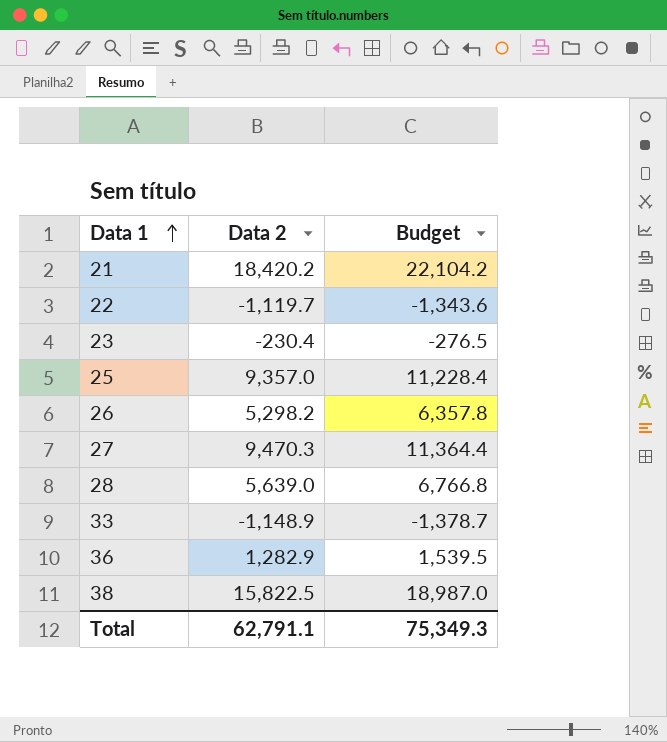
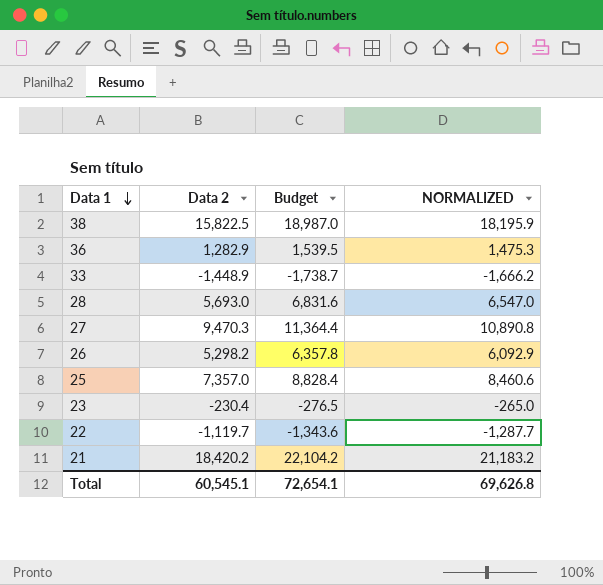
row order: Data 1 ascending -> Data 1 descending
column NORMALIZED | formula: none -> [Data 2] * 1.15
33 | Data 2: -1,148.9 -> -1,448.9
33 | Budget: -1,378.7 -> -1,738.7
28 | Data 2: 5,639.0 -> 5,693.0
28 | Budget: 6,766.8 -> 6,831.6
25 | Data 2: 9,357.0 -> 7,357.0
25 | Budget: 11,228.4 -> 8,828.4
Total | Data 2: 62,791.1 -> 60,545.1
Total | Budget: 75,349.3 -> 72,654.1

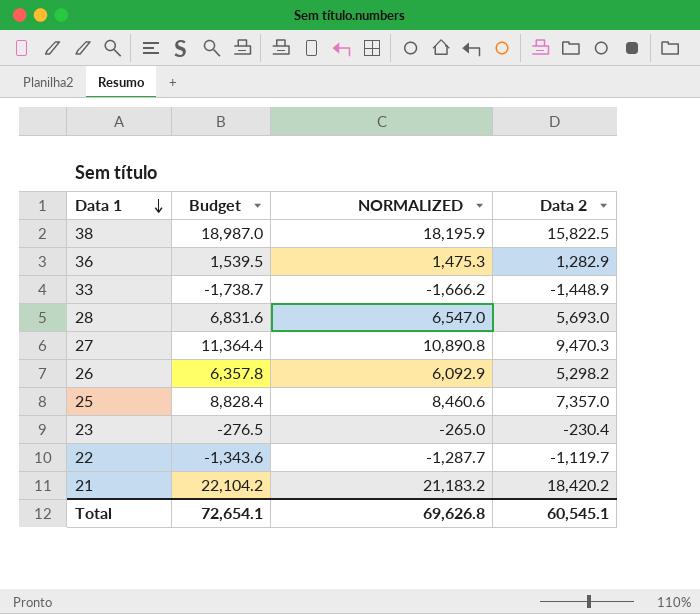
column Data 2 | position: 2 -> 4

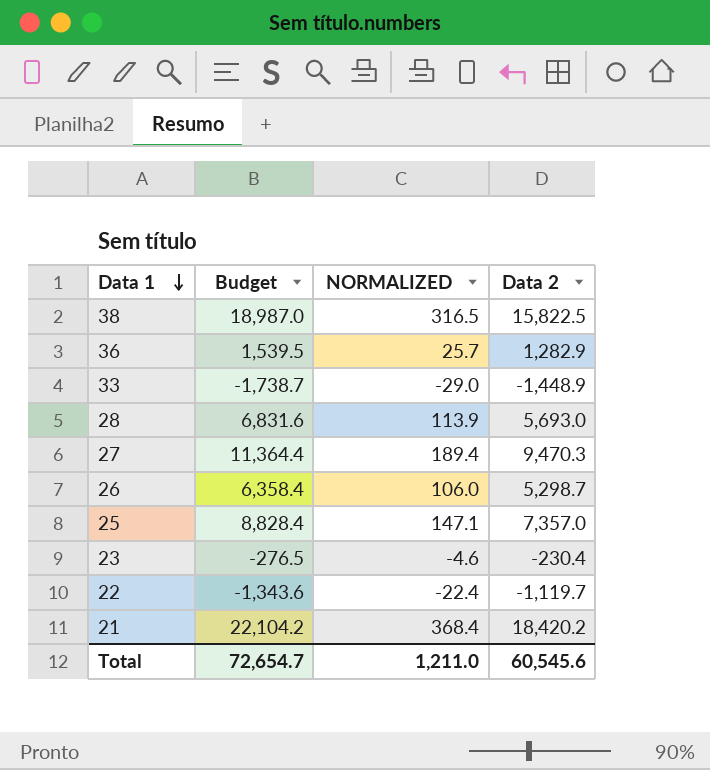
column NORMALIZED | formula: [Data 2] * 1.15 -> [Data 2] * 0.02
26 | Budget: 6,357.8 -> 6,358.4
26 | Data 2: 5,298.2 -> 5,298.7
Total | Budget: 72,654.1 -> 72,654.7
Total | NORMALIZED: 69,626.8 -> 1,211.0
Total | Data 2: 60,545.1 -> 60,545.6

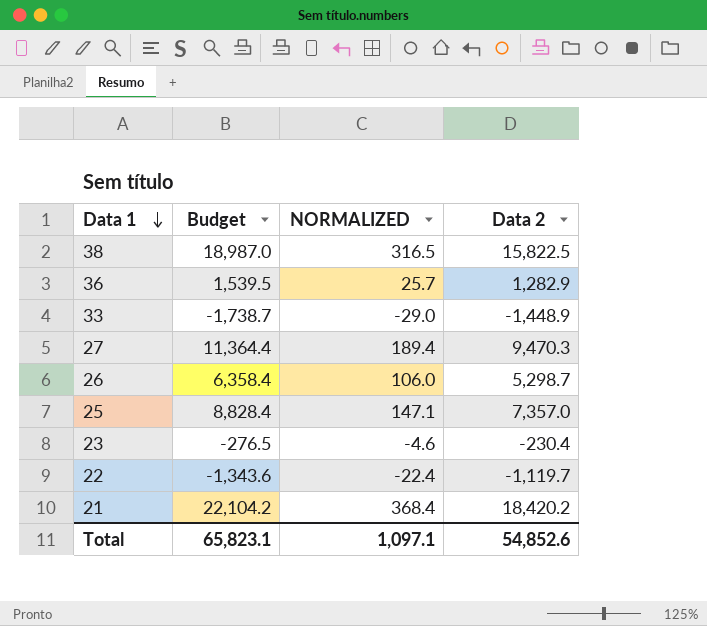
row 28: 6,831.6 | 113.9 | 5,693.0 -> none
Total | Budget: 72,654.7 -> 65,823.1
Total | NORMALIZED: 1,211.0 -> 1,097.1
Total | Data 2: 60,545.6 -> 54,852.6

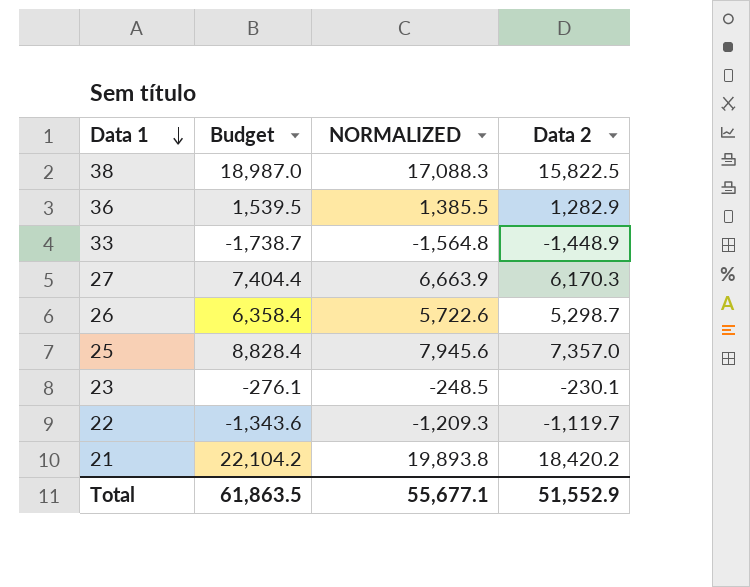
column NORMALIZED | formula: [Data 2] * 0.02 -> [Data 2] * 1.08
27 | Budget: 11,364.4 -> 7,404.4
27 | Data 2: 9,470.3 -> 6,170.3
23 | Budget: -276.5 -> -276.1
23 | Data 2: -230.4 -> -230.1
Total | Budget: 65,823.1 -> 61,863.5
Total | NORMALIZED: 1,097.1 -> 55,677.1
Total | Data 2: 54,852.6 -> 51,552.9

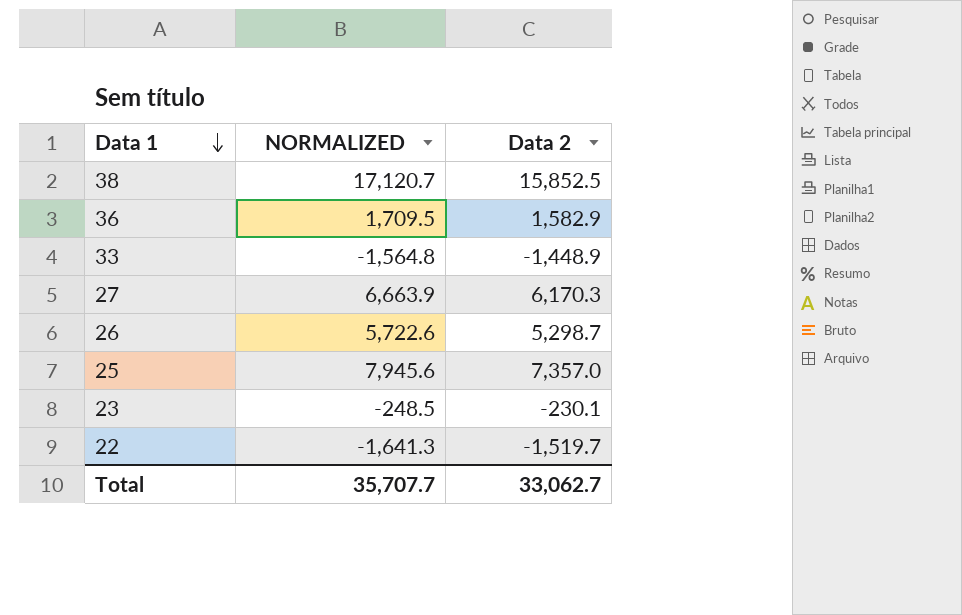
column Budget | formula: [Data 2] * 1.2 -> none
row 21: 22,104.2 | 19,893.8 | 18,420.2 -> none
38 | NORMALIZED: 17,088.3 -> 17,120.7
38 | Data 2: 15,822.5 -> 15,852.5
36 | NORMALIZED: 1,385.5 -> 1,709.5
36 | Data 2: 1,282.9 -> 1,582.9
22 | NORMALIZED: -1,209.3 -> -1,641.3
22 | Data 2: -1,119.7 -> -1,519.7
Total | NORMALIZED: 55,677.1 -> 35,707.7
Total | Data 2: 51,552.9 -> 33,062.7

